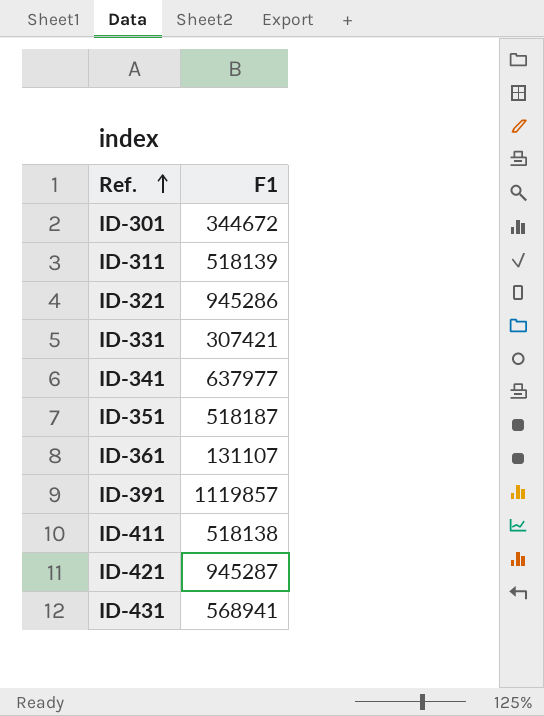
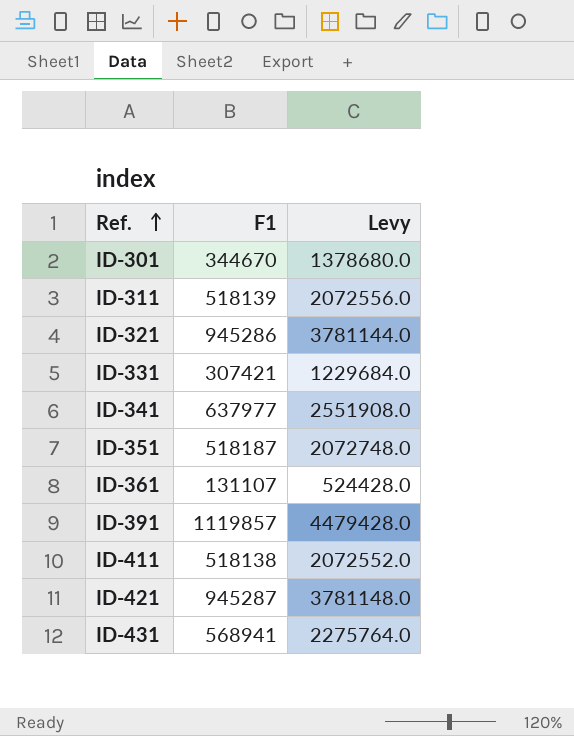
column Levy | formula: none -> [F1] * 4
ID-301 | F1: 344672 -> 344670

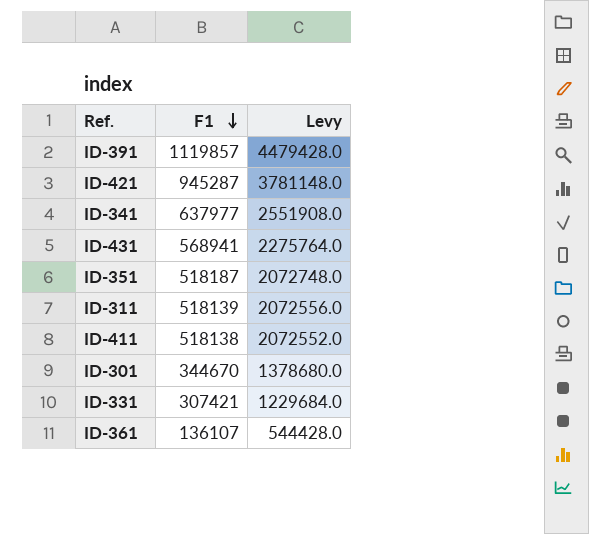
row order: Ref. ascending -> F1 descending
row ID-321: 945286 | 3781144.0 -> none
ID-361 | F1: 131107 -> 136107
ID-361 | Levy: 524428.0 -> 544428.0

